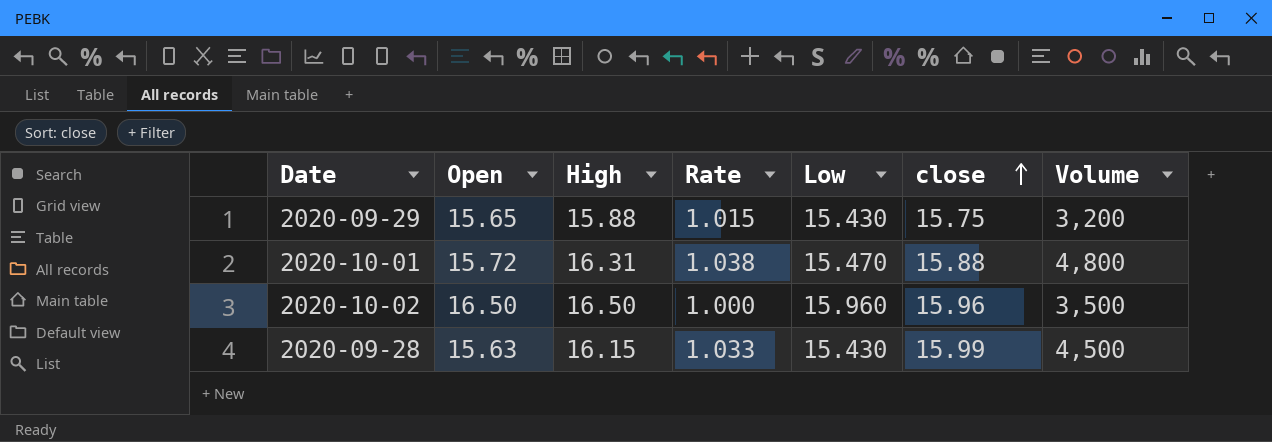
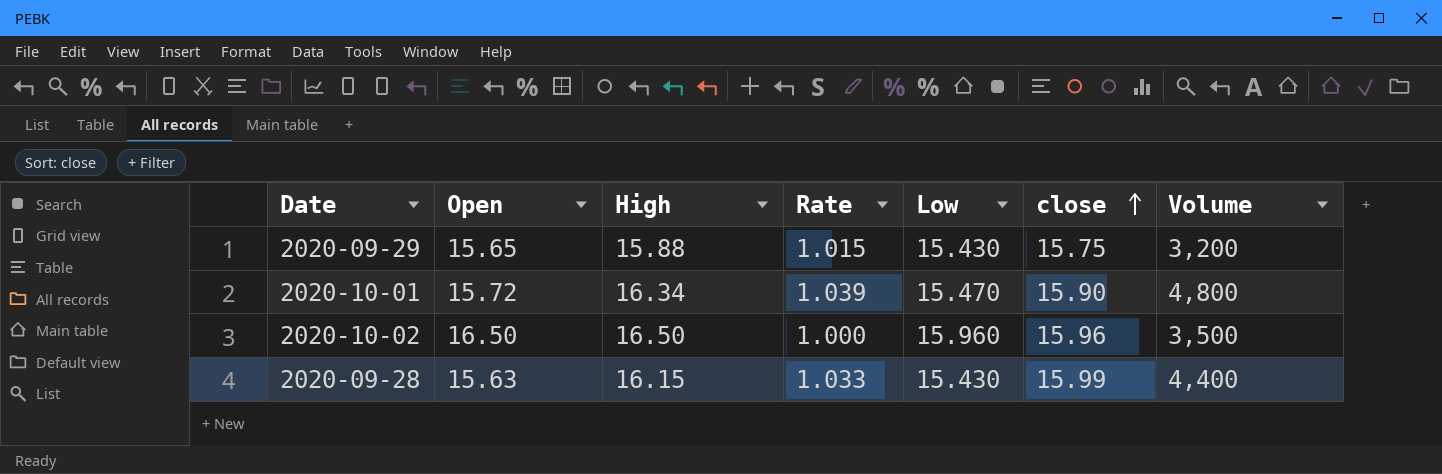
2020-10-01 | High: 16.31 -> 16.34
2020-10-01 | Rate: 1.038 -> 1.039
2020-10-01 | close: 15.88 -> 15.90
2020-09-28 | Volume: 4,500 -> 4,400

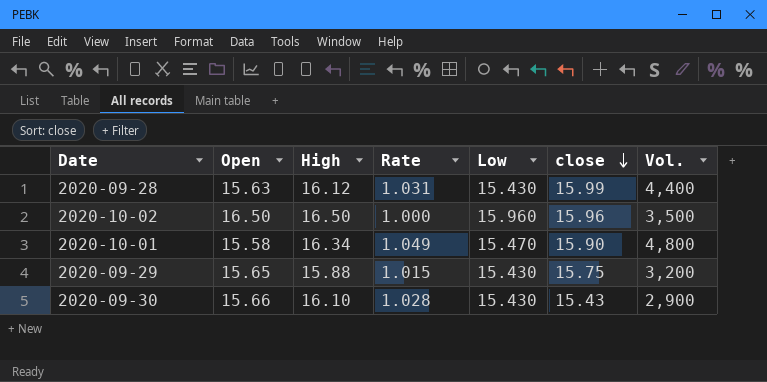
row order: close ascending -> close descending
column name: Volume -> Vol.
2020-09-28 | High: 16.15 -> 16.12
2020-09-28 | Rate: 1.033 -> 1.031
2020-10-01 | Open: 15.72 -> 15.58
2020-10-01 | Rate: 1.039 -> 1.049
row 2020-09-30: none -> 15.66 | 16.10 | 1.028 | 15.430 | 15.43 | 2,900

